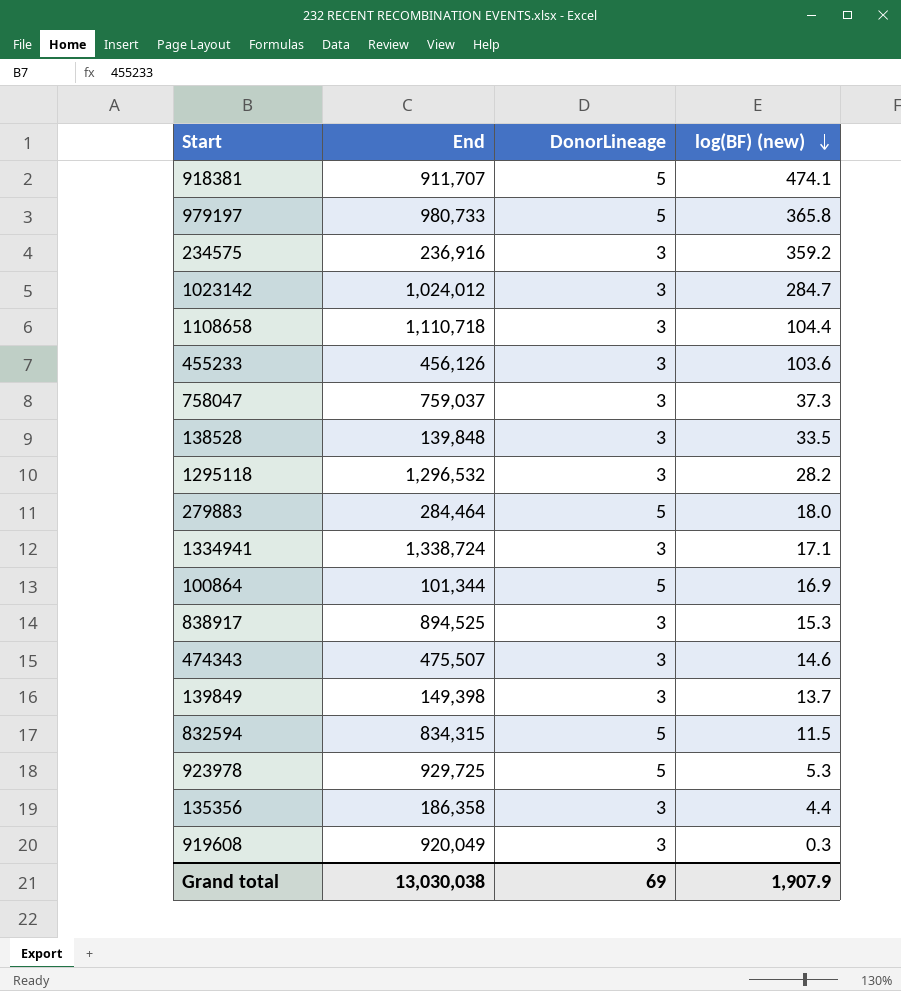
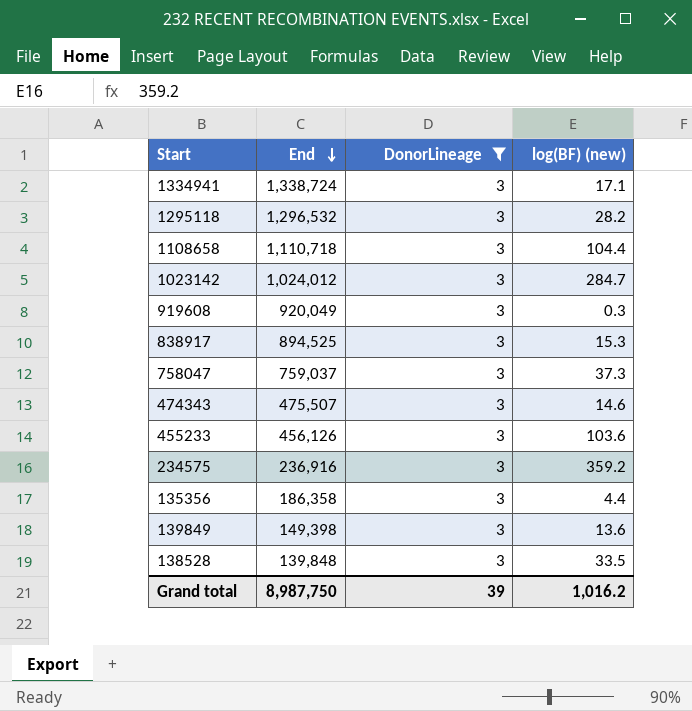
filter: none -> DonorLineage = 3
row order: log(BF) (new) descending -> End descending
139849 | log(BF) (new): 13.7 -> 13.6
Grand total | End: 13,030,038 -> 8,987,750
Grand total | DonorLineage: 69 -> 39
Grand total | log(BF) (new): 1,907.9 -> 1,016.2

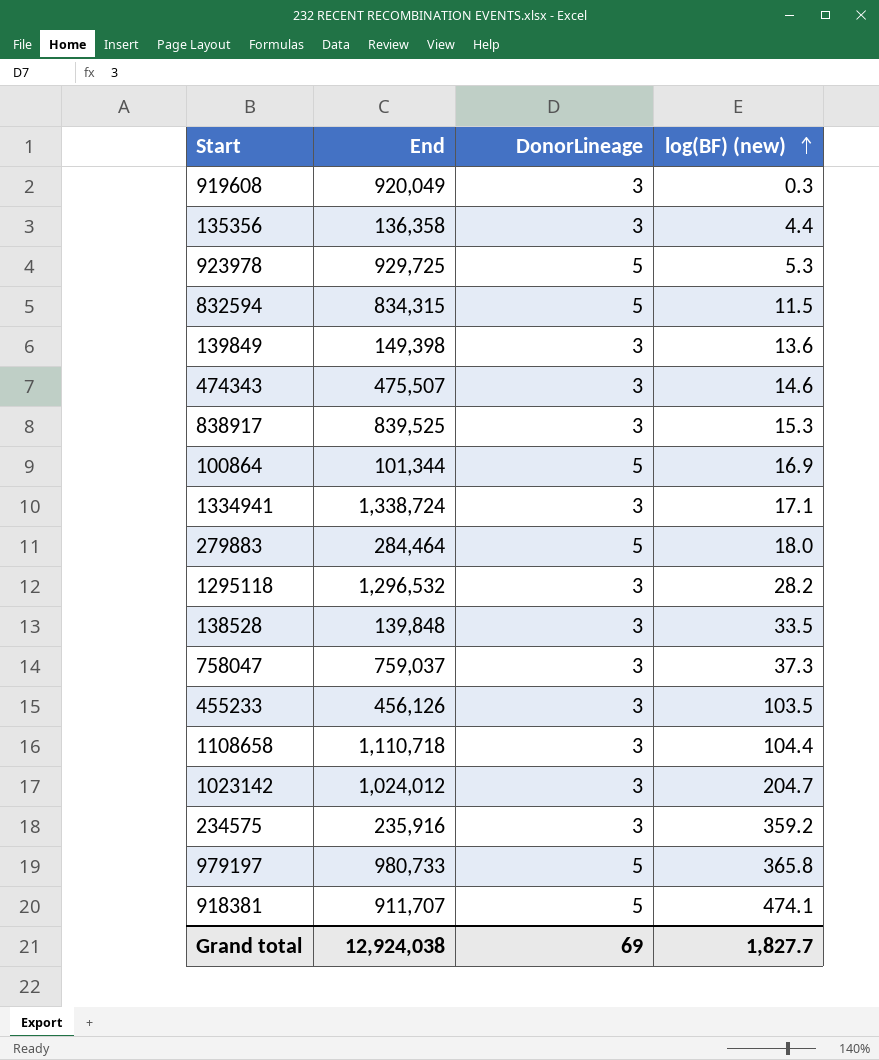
filter: DonorLineage = 3 -> none
row order: End descending -> log(BF) (new) ascending
135356 | End: 186,358 -> 136,358
838917 | End: 894,525 -> 839,525
455233 | log(BF) (new): 103.6 -> 103.5
1023142 | log(BF) (new): 284.7 -> 204.7
234575 | End: 236,916 -> 235,916
Grand total | End: 8,987,750 -> 12,924,038
Grand total | DonorLineage: 39 -> 69
Grand total | log(BF) (new): 1,016.2 -> 1,827.7

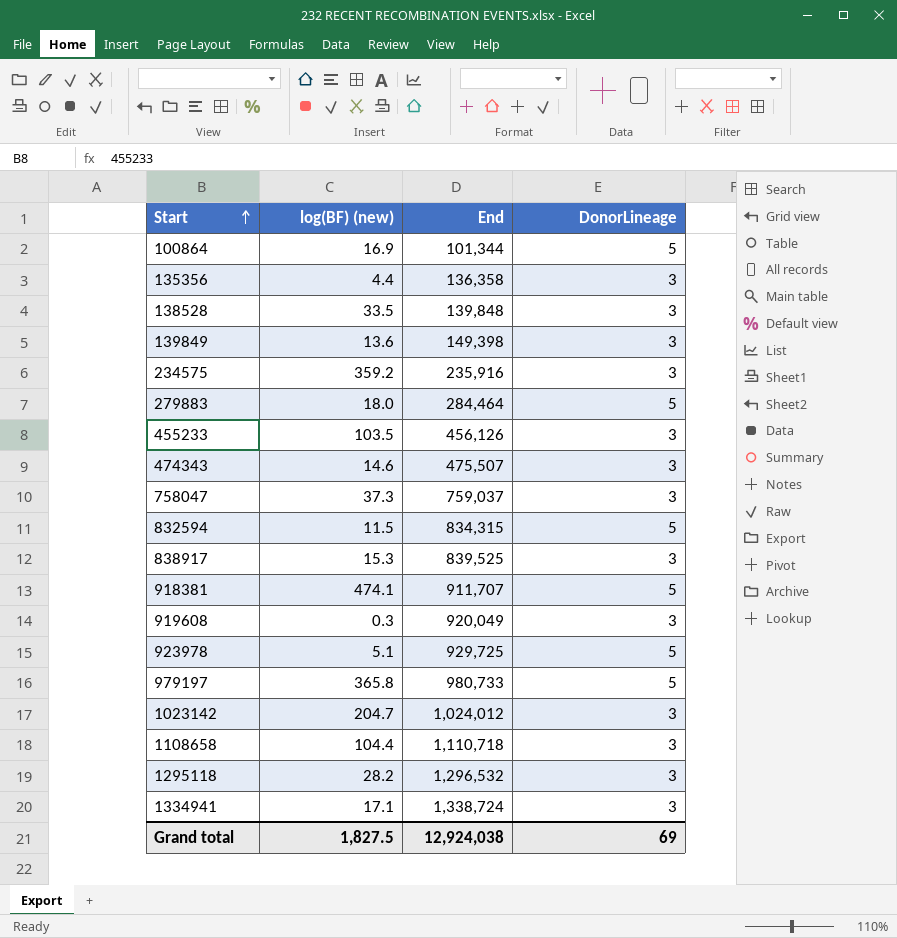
row order: log(BF) (new) ascending -> Start ascending
column log(BF) (new) | position: 4 -> 2
923978 | log(BF) (new): 5.3 -> 5.1
Grand total | log(BF) (new): 1,827.7 -> 1,827.5

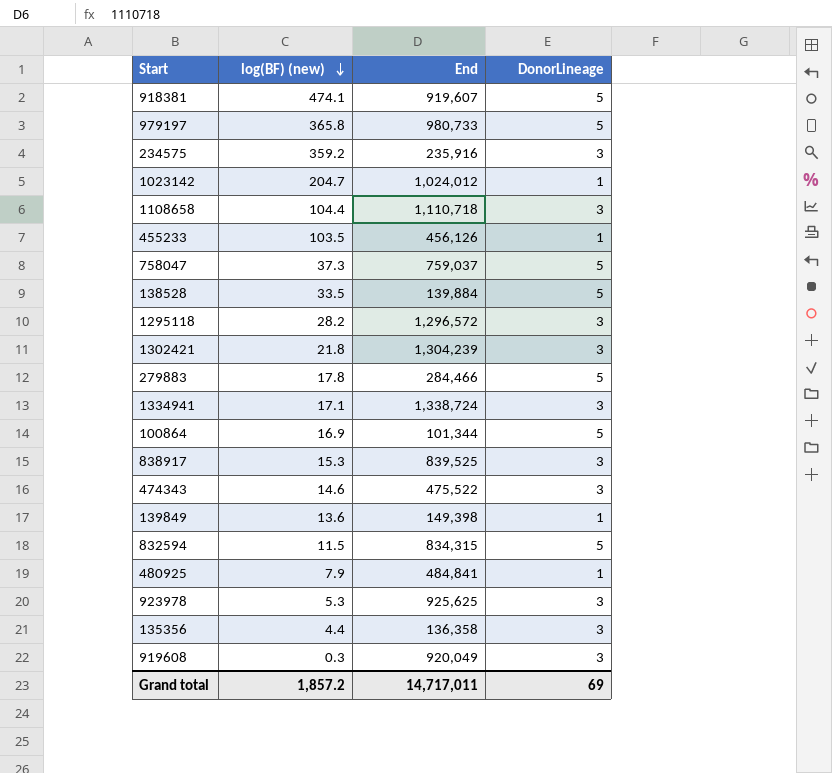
row order: Start ascending -> log(BF) (new) descending
918381 | End: 911,707 -> 919,607
1023142 | DonorLineage: 3 -> 1
455233 | DonorLineage: 3 -> 1
758047 | DonorLineage: 3 -> 5
138528 | End: 139,848 -> 139,884
138528 | DonorLineage: 3 -> 5
1295118 | End: 1,296,532 -> 1,296,572
row 1302421: none -> 21.8 | 1,304,239 | 3
279883 | log(BF) (new): 18.0 -> 17.8
279883 | End: 284,464 -> 284,466
474343 | End: 475,507 -> 475,522
139849 | DonorLineage: 3 -> 1
row 480925: none -> 7.9 | 484,841 | 1
923978 | log(BF) (new): 5.1 -> 5.3
923978 | End: 929,725 -> 925,625
923978 | DonorLineage: 5 -> 3
Grand total | log(BF) (new): 1,827.5 -> 1,857.2
Grand total | End: 12,924,038 -> 14,717,011

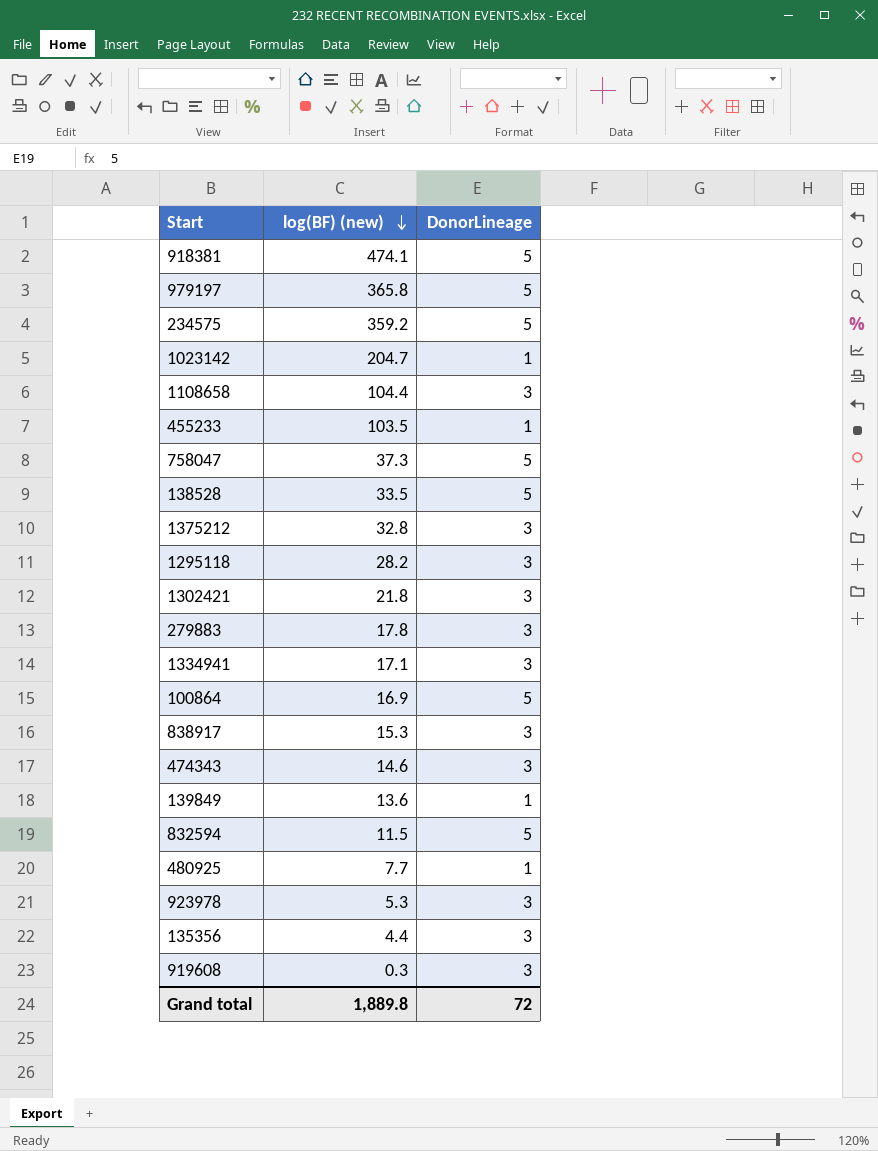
column End | position: 3 -> none
234575 | DonorLineage: 3 -> 5
row 1375212: none -> 32.8 | 3
279883 | DonorLineage: 5 -> 3
480925 | log(BF) (new): 7.9 -> 7.7
Grand total | log(BF) (new): 1,857.2 -> 1,889.8
Grand total | DonorLineage: 69 -> 72

